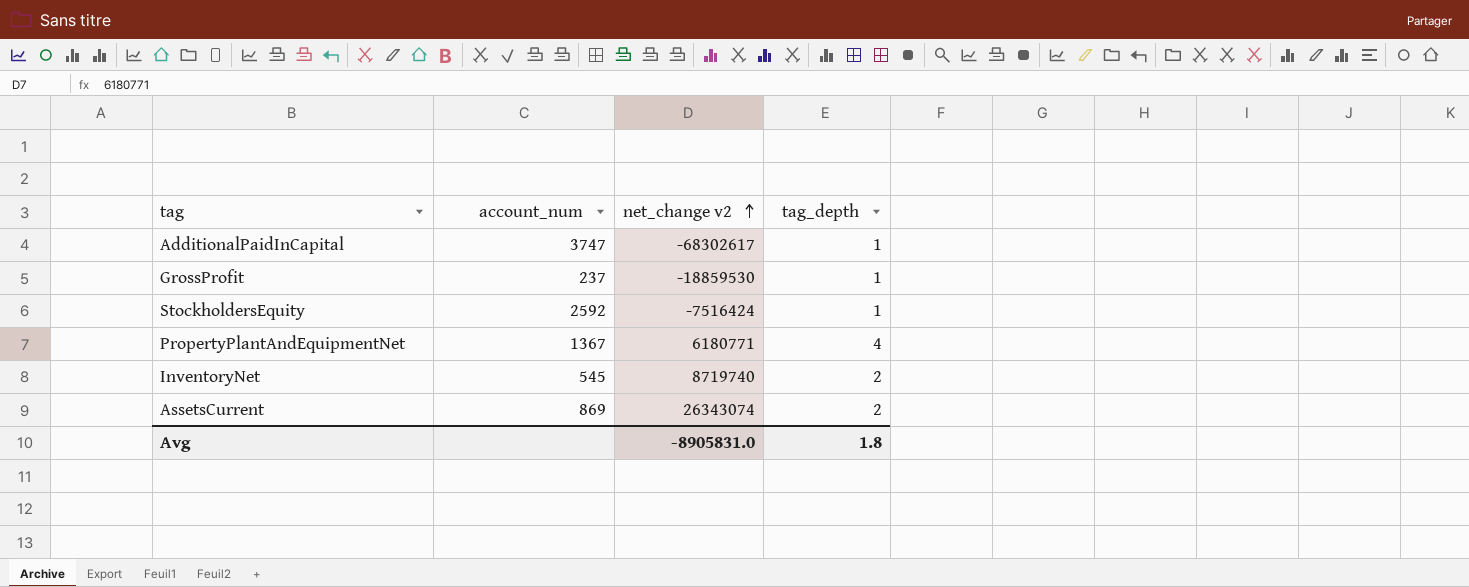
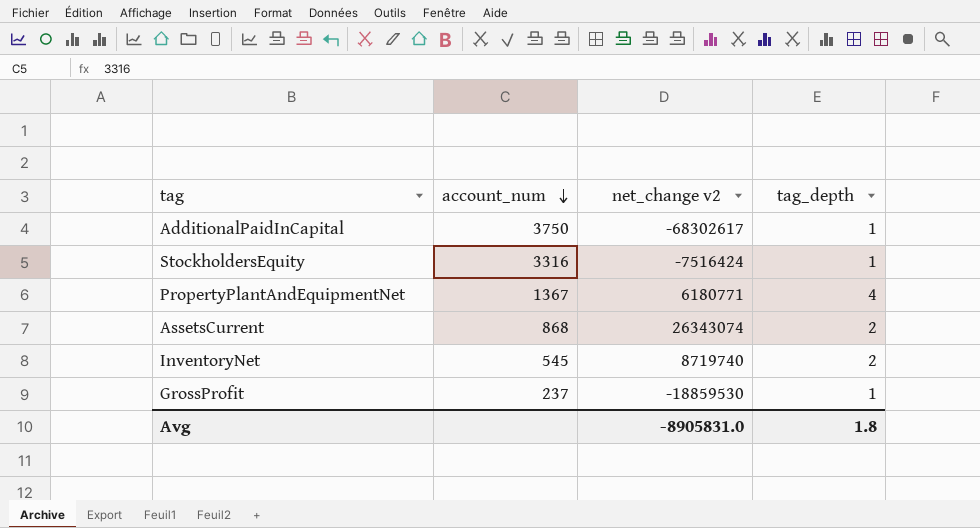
row order: net_change v2 ascending -> account_num descending
AdditionalPaidInCapital | account_num: 3747 -> 3750
StockholdersEquity | account_num: 2592 -> 3316
AssetsCurrent | account_num: 869 -> 868

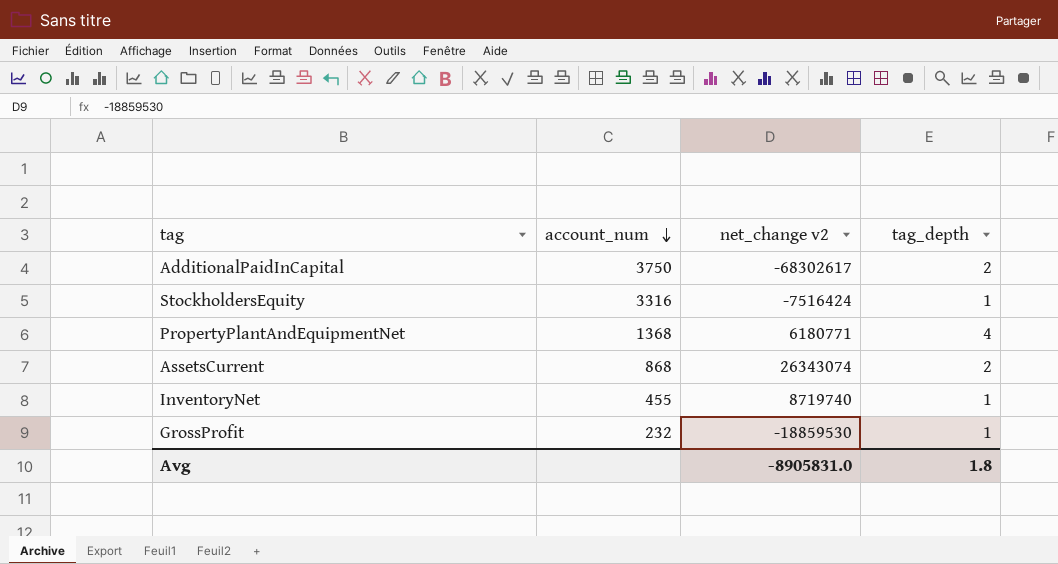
AdditionalPaidInCapital | tag_depth: 1 -> 2
PropertyPlantAndEquipmentNet | account_num: 1367 -> 1368
InventoryNet | account_num: 545 -> 455
InventoryNet | tag_depth: 2 -> 1
GrossProfit | account_num: 237 -> 232

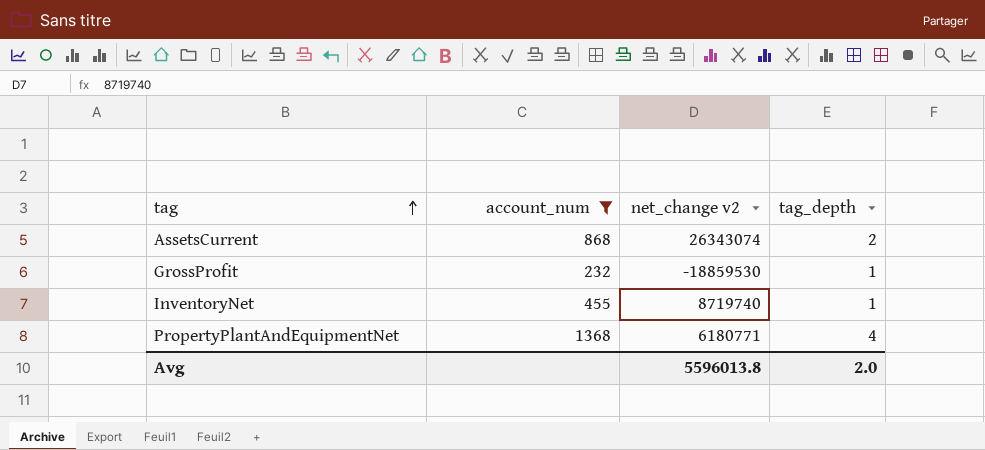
filter: none -> account_num <= 1368
row order: account_num descending -> tag ascending
Avg | net_change v2: -8905831.0 -> 5596013.8
Avg | tag_depth: 1.8 -> 2.0

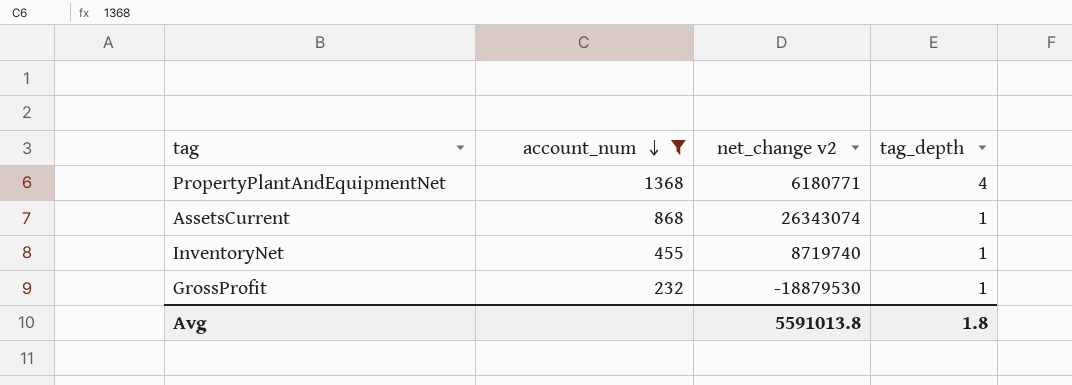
row order: tag ascending -> account_num descending
AssetsCurrent | tag_depth: 2 -> 1
GrossProfit | net_change v2: -18859530 -> -18879530
Avg | net_change v2: 5596013.8 -> 5591013.8
Avg | tag_depth: 2.0 -> 1.8

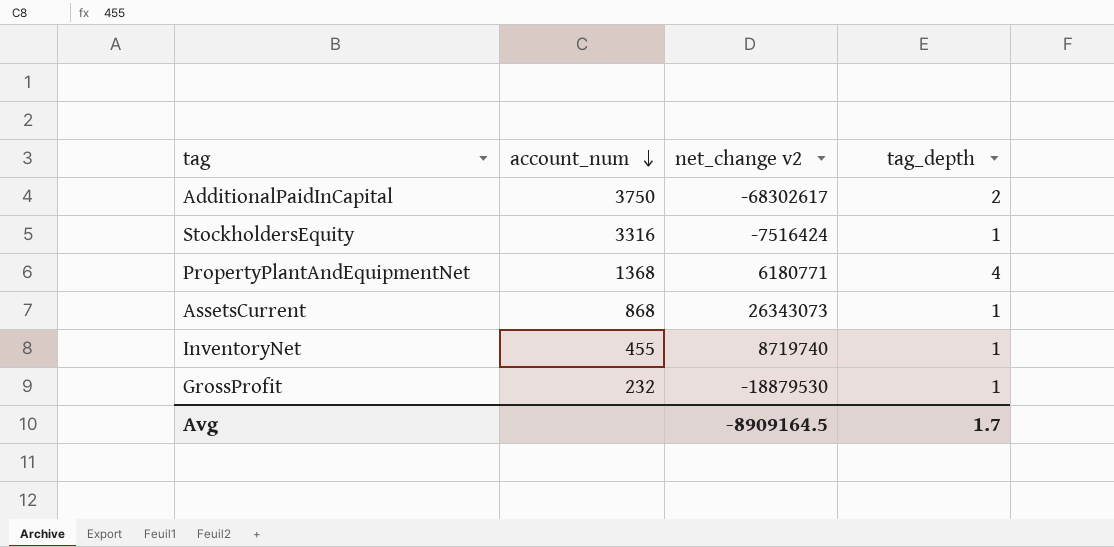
filter: account_num <= 1368 -> none
AssetsCurrent | net_change v2: 26343074 -> 26343073
Avg | net_change v2: 5591013.8 -> -8909164.5
Avg | tag_depth: 1.8 -> 1.7

